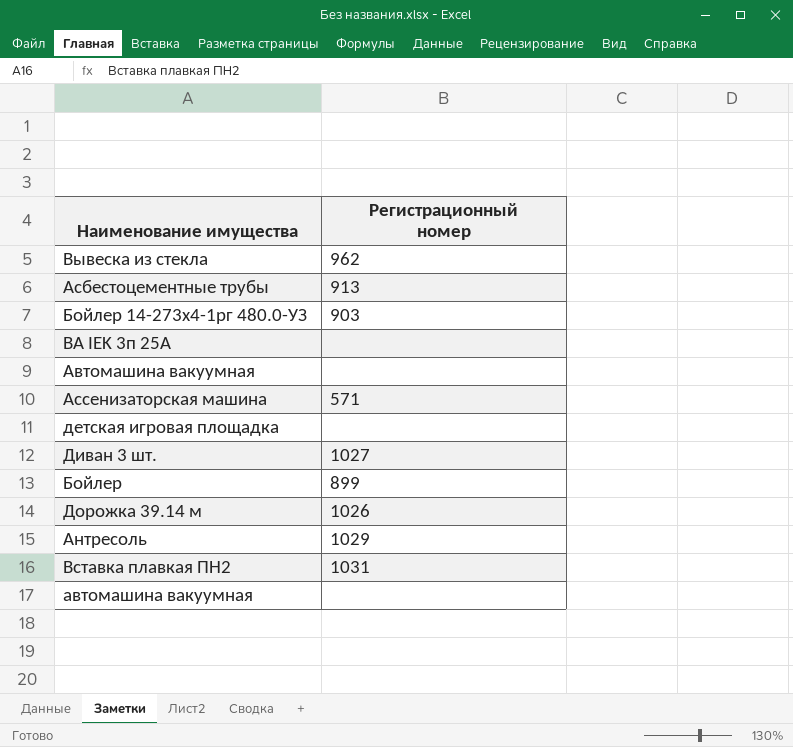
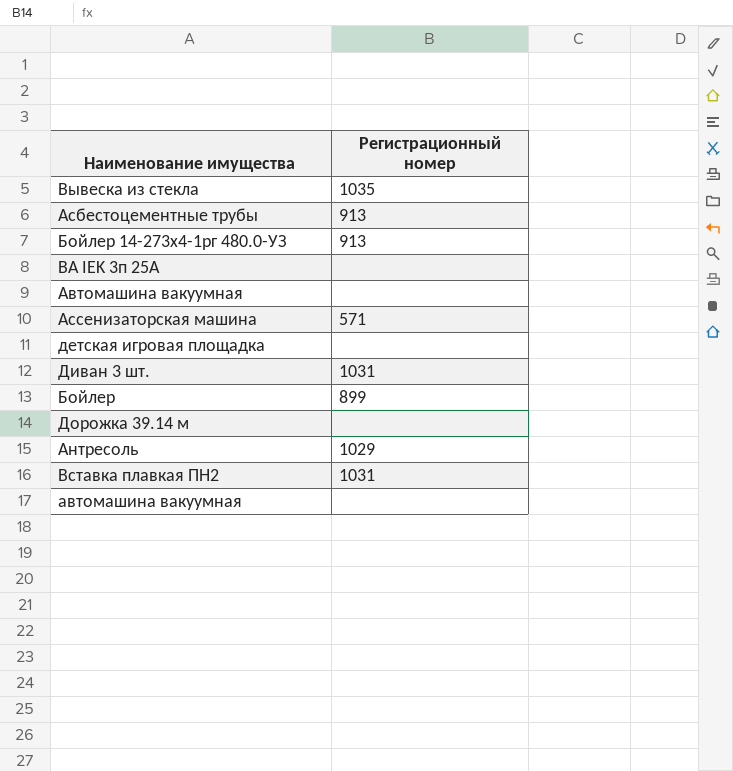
Вывеска из стекла | Регистрационный номер: 962 -> 1035
Бойлер 14-273х4-1рг 480.0-УЗ | Регистрационный номер: 903 -> 913
Диван 3 шт. | Регистрационный номер: 1027 -> 1031
Дорожка 39.14 м | Регистрационный номер: 1026 -> none

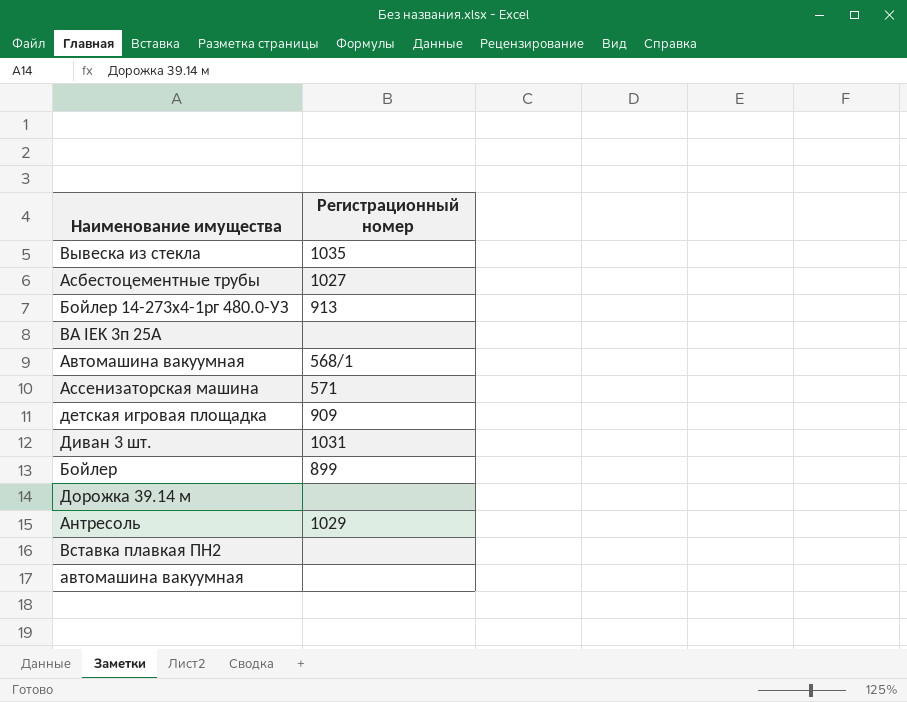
Асбестоцементные трубы | Регистрационный номер: 913 -> 1027
Автомашина вакуумная | Регистрационный номер: none -> 568/1
детская игровая площадка | Регистрационный номер: none -> 909
Вставка плавкая ПН2 | Регистрационный номер: 1031 -> none

